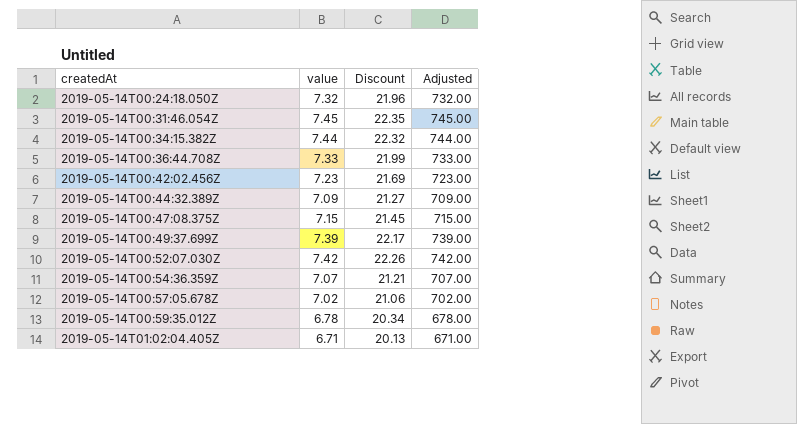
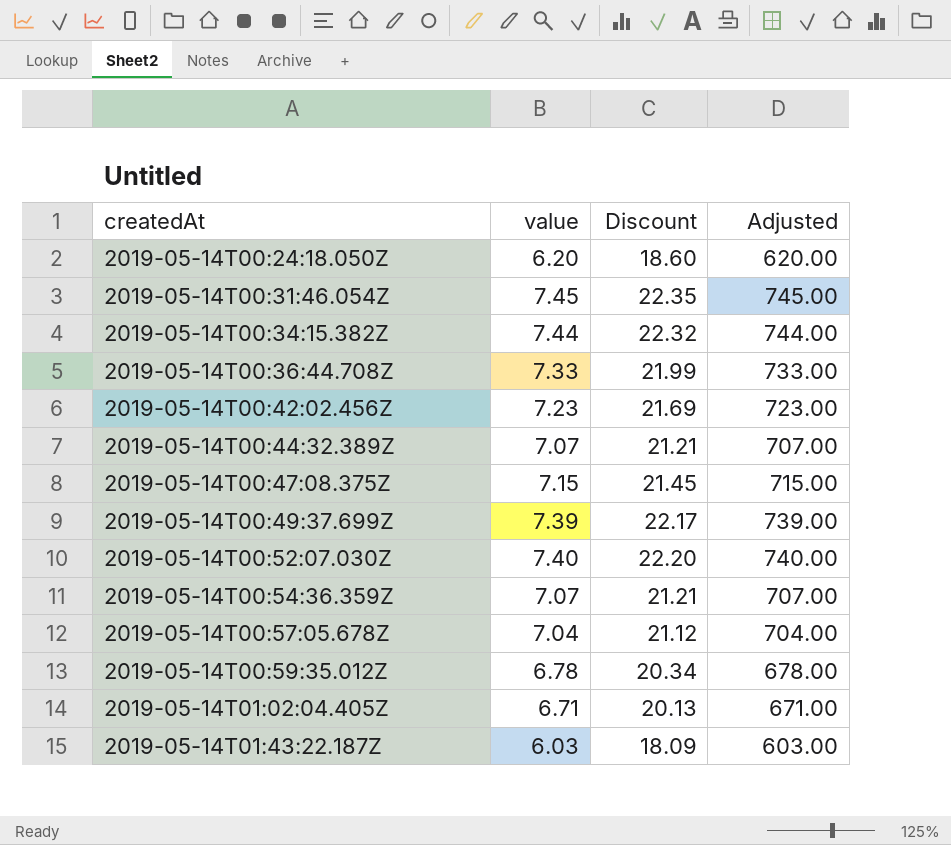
2019-05-14T00:24:18.050Z | value: 7.32 -> 6.20
2019-05-14T00:24:18.050Z | Discount: 21.96 -> 18.60
2019-05-14T00:24:18.050Z | Adjusted: 732.00 -> 620.00
2019-05-14T00:44:32.389Z | value: 7.09 -> 7.07
2019-05-14T00:44:32.389Z | Discount: 21.27 -> 21.21
2019-05-14T00:44:32.389Z | Adjusted: 709.00 -> 707.00
2019-05-14T00:52:07.030Z | value: 7.42 -> 7.40
2019-05-14T00:52:07.030Z | Discount: 22.26 -> 22.20
2019-05-14T00:52:07.030Z | Adjusted: 742.00 -> 740.00
2019-05-14T00:57:05.678Z | value: 7.02 -> 7.04
2019-05-14T00:57:05.678Z | Discount: 21.06 -> 21.12
2019-05-14T00:57:05.678Z | Adjusted: 702.00 -> 704.00
row 2019-05-14T01:43:22.187Z: none -> 6.03 | 18.09 | 603.00

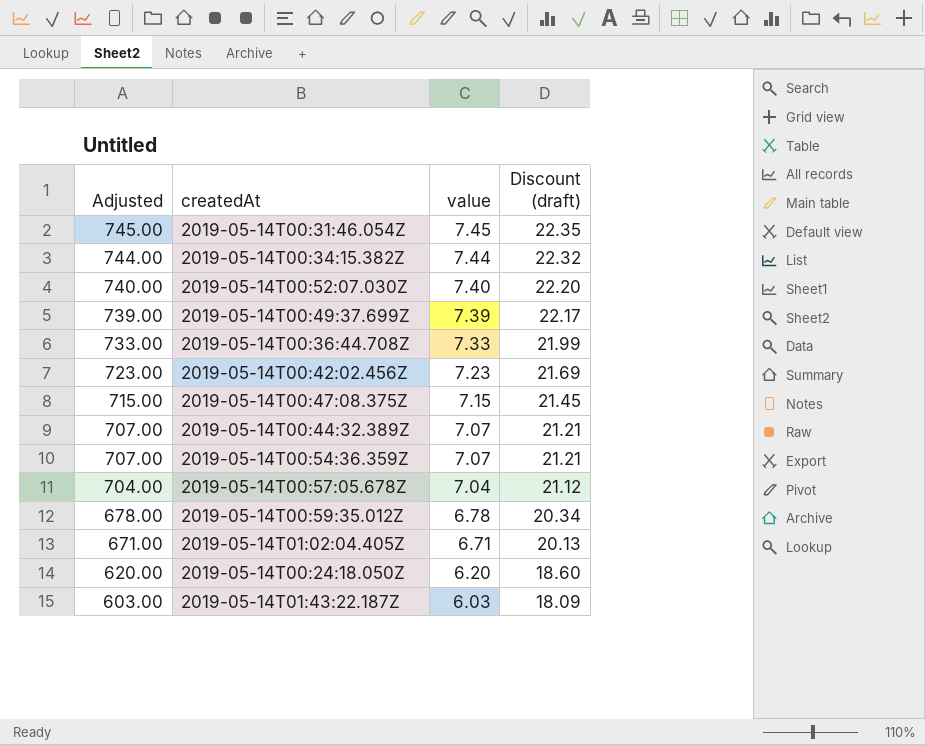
row order: createdAt ascending -> Adjusted descending
column Adjusted | position: 4 -> 1
column name: Discount -> Discount (draft)

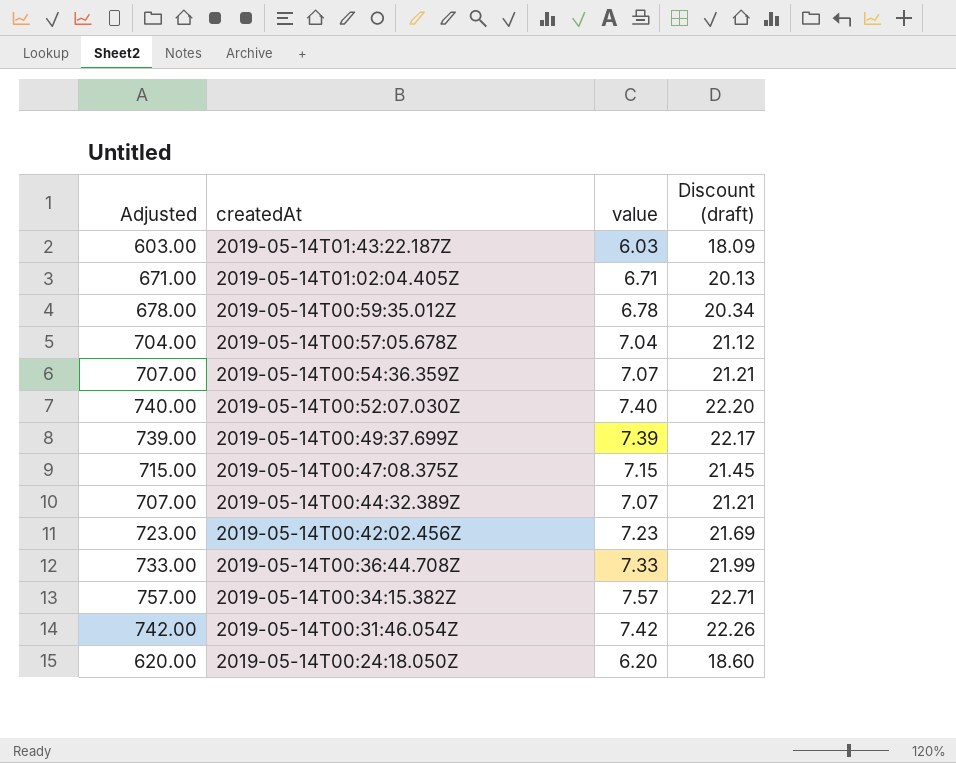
row order: Adjusted descending -> createdAt descending
2019-05-14T00:34:15.382Z | Adjusted: 744.00 -> 757.00
2019-05-14T00:34:15.382Z | value: 7.44 -> 7.57
2019-05-14T00:34:15.382Z | Discount (draft): 22.32 -> 22.71
2019-05-14T00:31:46.054Z | Adjusted: 745.00 -> 742.00
2019-05-14T00:31:46.054Z | value: 7.45 -> 7.42
2019-05-14T00:31:46.054Z | Discount (draft): 22.35 -> 22.26

